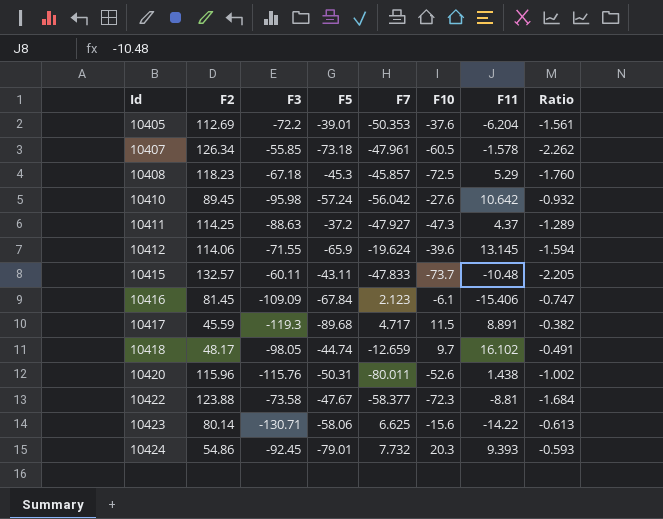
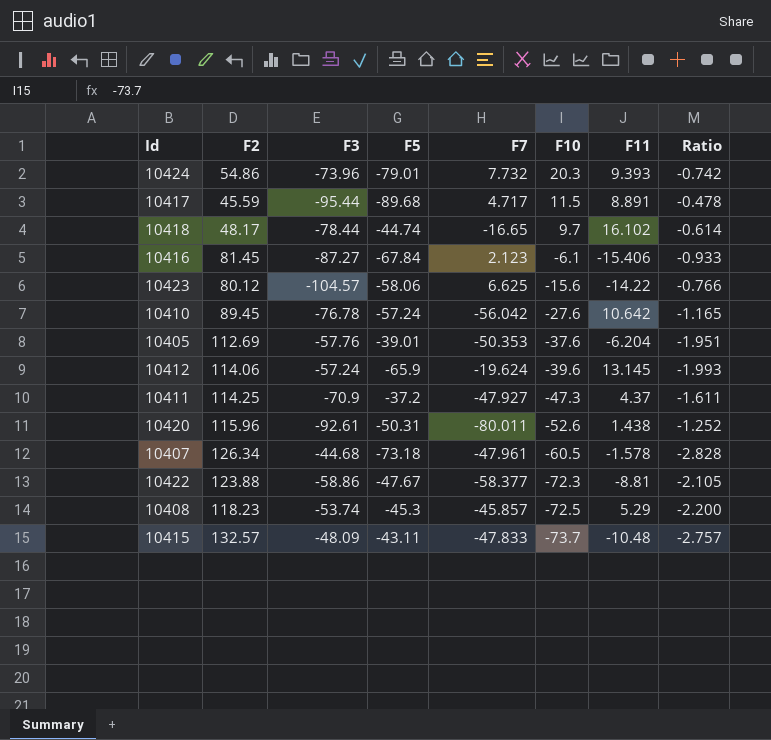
row order: Id ascending -> F10 descending
10424 | F3: -92.45 -> -73.96
10424 | Ratio: -0.593 -> -0.742
10417 | F3: -119.3 -> -95.44
10417 | Ratio: -0.382 -> -0.478
10418 | F3: -98.05 -> -78.44
10418 | F7: -12.659 -> -16.65
10418 | Ratio: -0.491 -> -0.614
10416 | F3: -109.09 -> -87.27
10416 | Ratio: -0.747 -> -0.933
10423 | F2: 80.14 -> 80.12
10423 | F3: -130.71 -> -104.57
10423 | Ratio: -0.613 -> -0.766
10410 | F3: -95.98 -> -76.78
10410 | Ratio: -0.932 -> -1.165
10405 | F3: -72.2 -> -57.76
10405 | Ratio: -1.561 -> -1.951
10412 | F3: -71.55 -> -57.24
10412 | Ratio: -1.594 -> -1.993
10411 | F3: -88.63 -> -70.9
10411 | Ratio: -1.289 -> -1.611
10420 | F3: -115.76 -> -92.61
10420 | Ratio: -1.002 -> -1.252
10407 | F3: -55.85 -> -44.68
10407 | Ratio: -2.262 -> -2.828
10422 | F3: -73.58 -> -58.86
10422 | Ratio: -1.684 -> -2.105
10408 | F3: -67.18 -> -53.74
10408 | Ratio: -1.760 -> -2.200
10415 | F3: -60.11 -> -48.09
10415 | Ratio: -2.205 -> -2.757

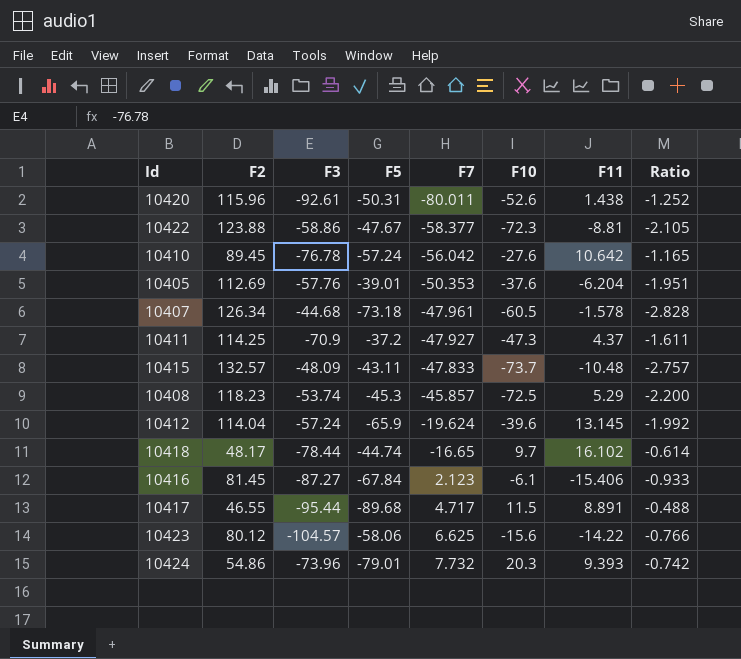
row order: F10 descending -> F7 ascending
10412 | F2: 114.06 -> 114.04
10412 | Ratio: -1.993 -> -1.992
10417 | F2: 45.59 -> 46.55
10417 | Ratio: -0.478 -> -0.488

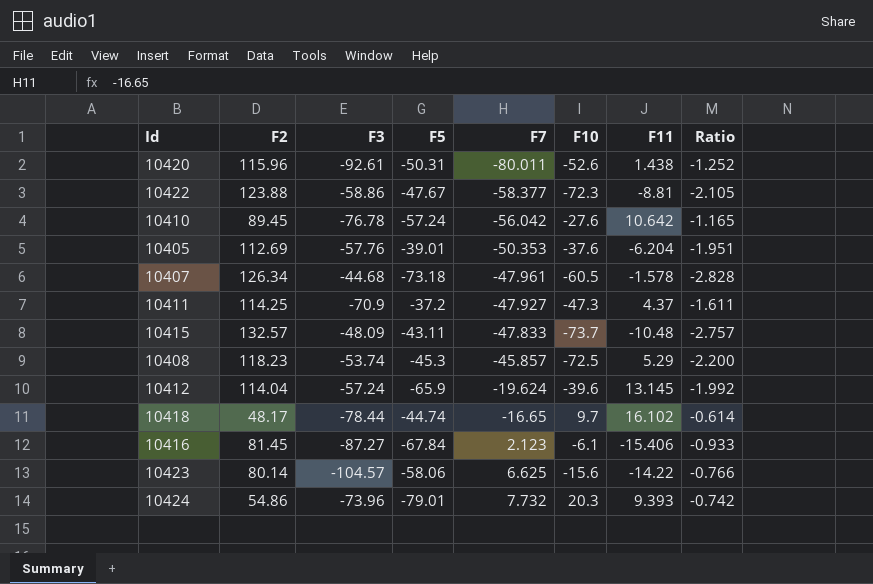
row 10417: 46.55 | -95.44 | -89.68 | 4.717 | 11.5 | 8.891 | -0.488 -> none
10423 | F2: 80.12 -> 80.14

